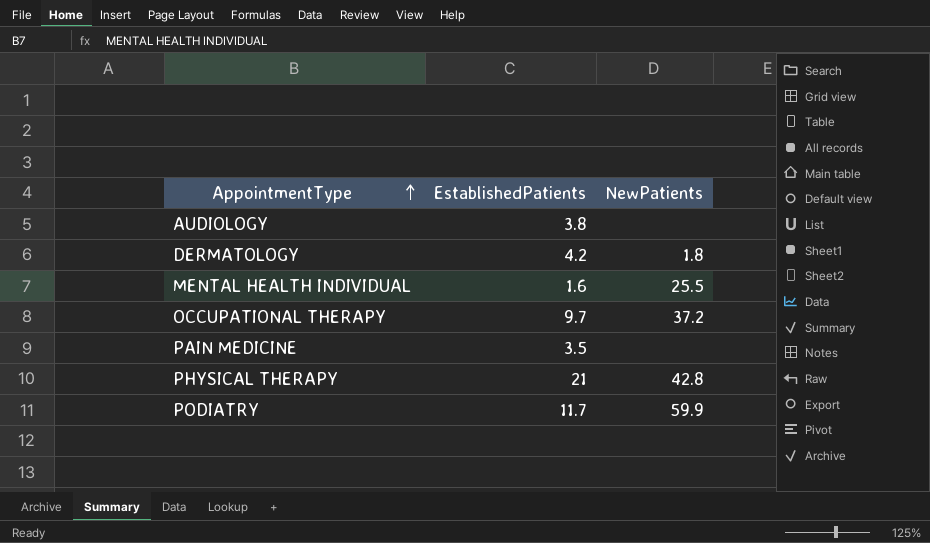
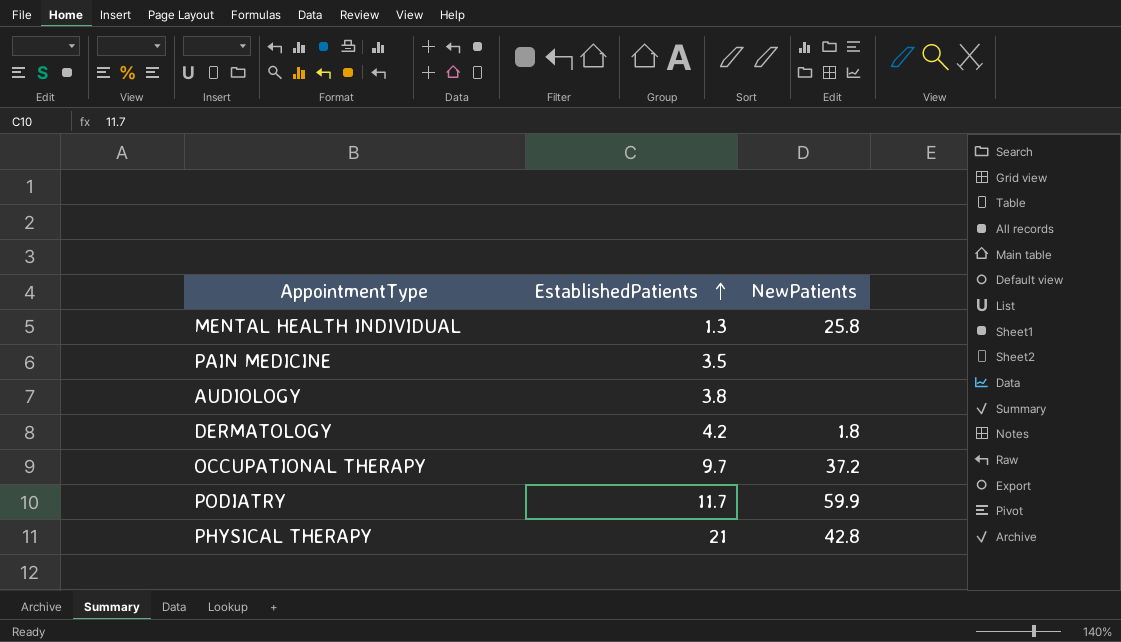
row order: AppointmentType ascending -> EstablishedPatients ascending
MENTAL HEALTH INDIVIDUAL | EstablishedPatients: 1.6 -> 1.3
MENTAL HEALTH INDIVIDUAL | NewPatients: 25.5 -> 25.8

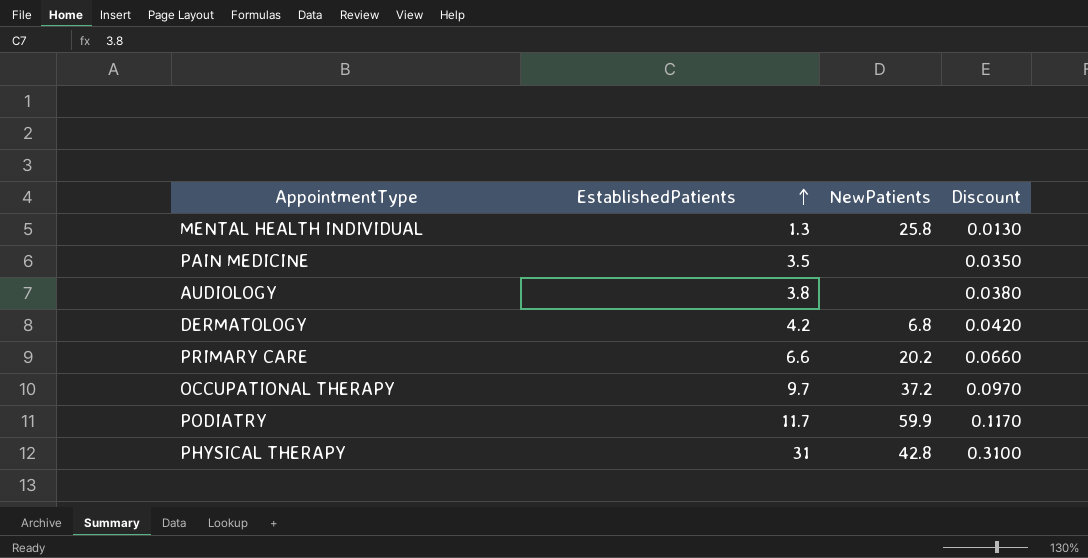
column Discount | formula: none -> [EstablishedPatients] * 0.01
DERMATOLOGY | NewPatients: 1.8 -> 6.8
row PRIMARY CARE: none -> 6.6 | 20.2 | 0.0660
PHYSICAL THERAPY | EstablishedPatients: 21 -> 31

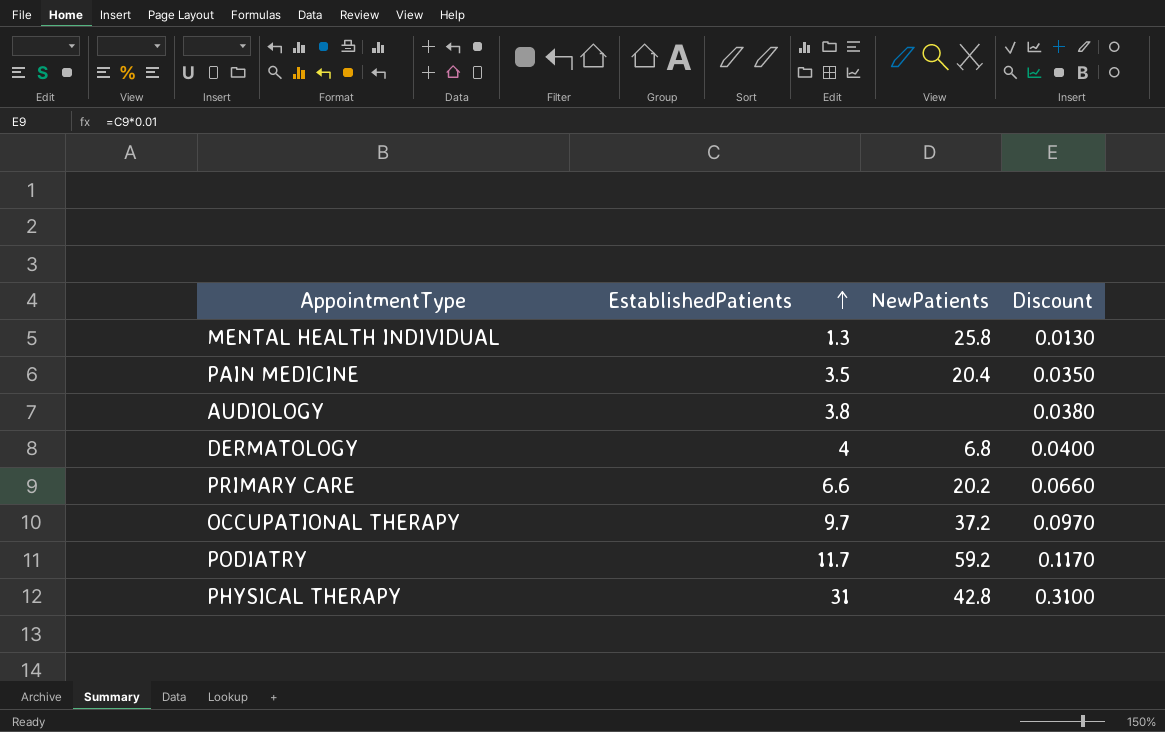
PAIN MEDICINE | NewPatients: none -> 20.4
DERMATOLOGY | EstablishedPatients: 4.2 -> 4
DERMATOLOGY | Discount: 0.0420 -> 0.0400
PODIATRY | NewPatients: 59.9 -> 59.2

